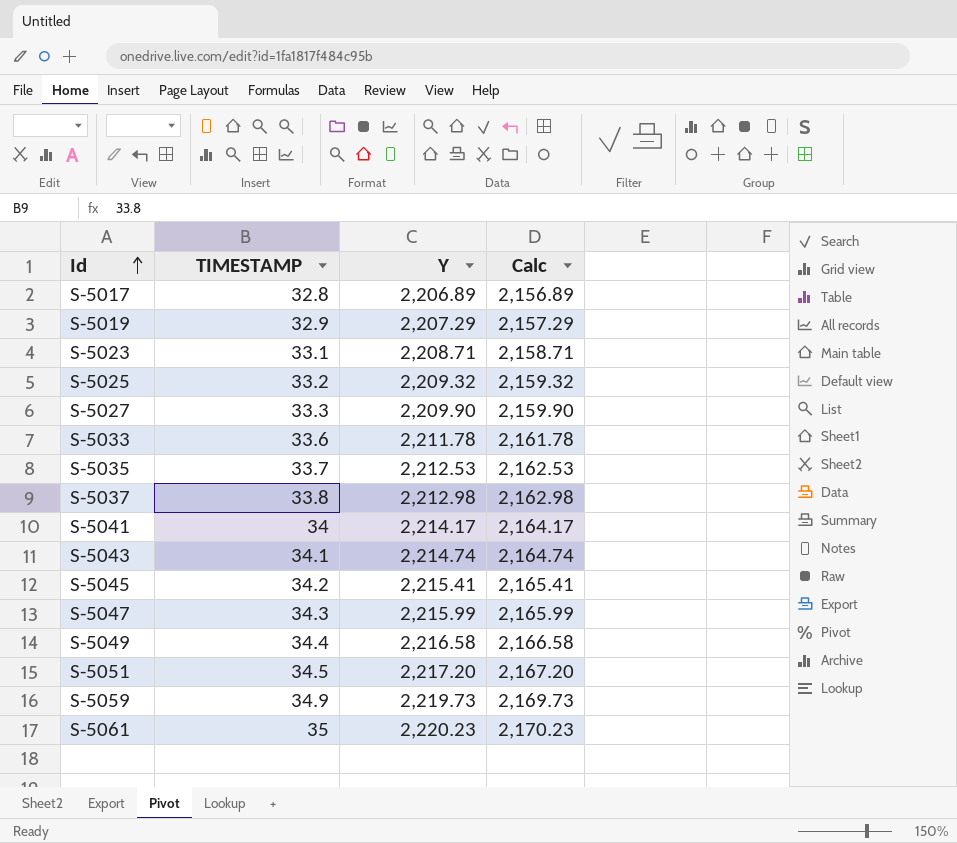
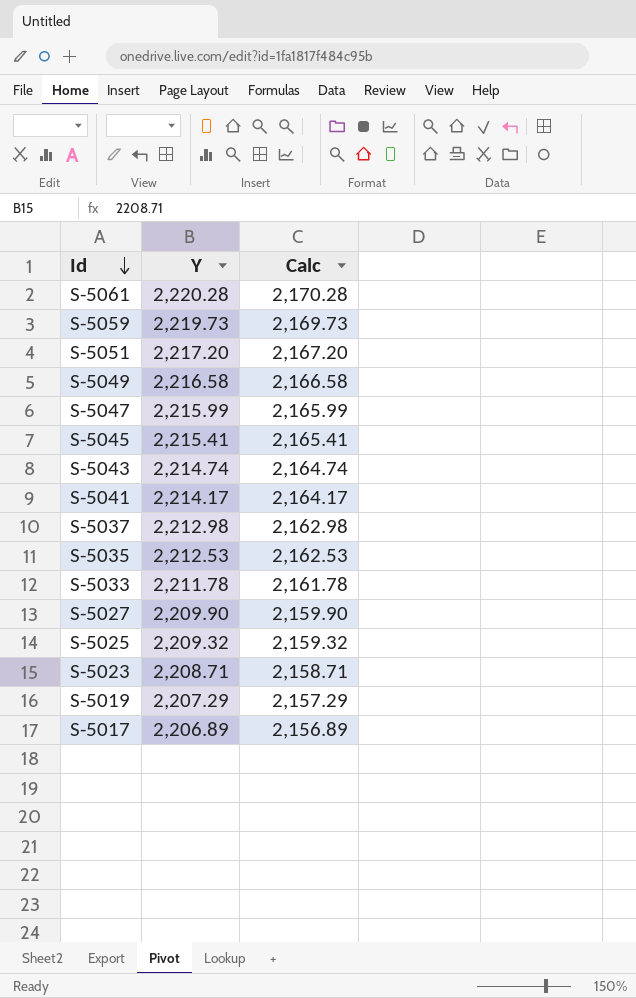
row order: Id ascending -> Id descending
column TIMESTAMP | position: 2 -> none
S-5061 | Y: 2,220.23 -> 2,220.28
S-5061 | Calc: 2,170.23 -> 2,170.28

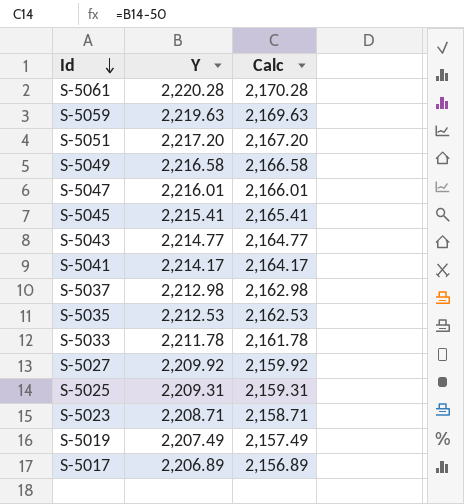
S-5059 | Y: 2,219.73 -> 2,219.63
S-5059 | Calc: 2,169.73 -> 2,169.63
S-5047 | Y: 2,215.99 -> 2,216.01
S-5047 | Calc: 2,165.99 -> 2,166.01
S-5043 | Y: 2,214.74 -> 2,214.77
S-5043 | Calc: 2,164.74 -> 2,164.77
S-5027 | Y: 2,209.90 -> 2,209.92
S-5027 | Calc: 2,159.90 -> 2,159.92
S-5025 | Y: 2,209.32 -> 2,209.31
S-5025 | Calc: 2,159.32 -> 2,159.31
S-5019 | Y: 2,207.29 -> 2,207.49
S-5019 | Calc: 2,157.29 -> 2,157.49

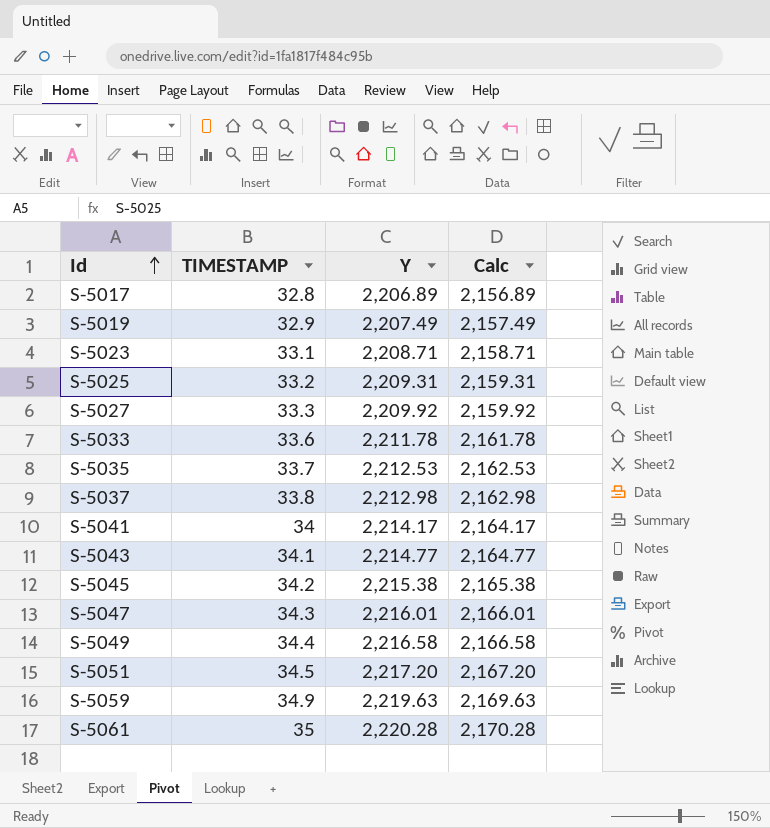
row order: Id descending -> Id ascending
column TIMESTAMP | position: none -> 2
S-5045 | Y: 2,215.41 -> 2,215.38
S-5045 | Calc: 2,165.41 -> 2,165.38

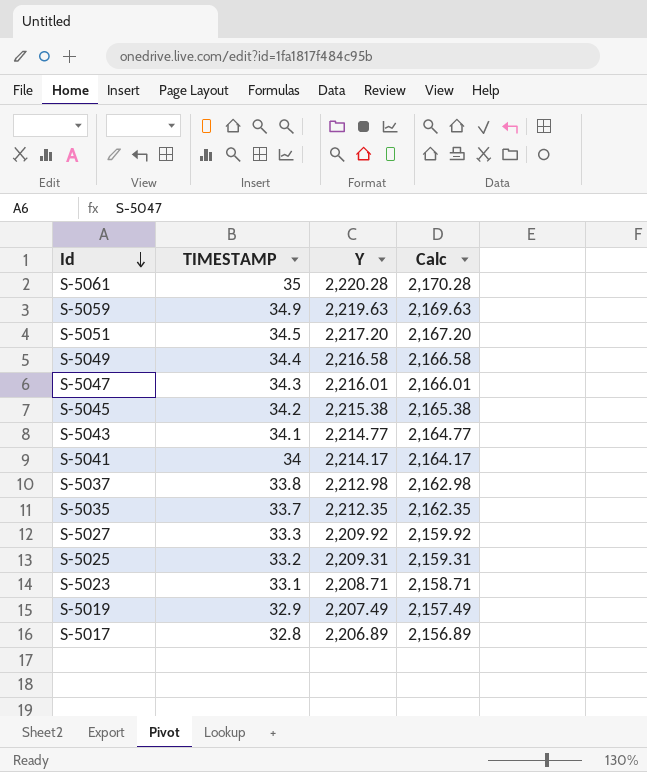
row order: Id ascending -> Id descending
row S-5033: 33.6 | 2,211.78 | 2,161.78 -> none
S-5035 | Y: 2,212.53 -> 2,212.35
S-5035 | Calc: 2,162.53 -> 2,162.35

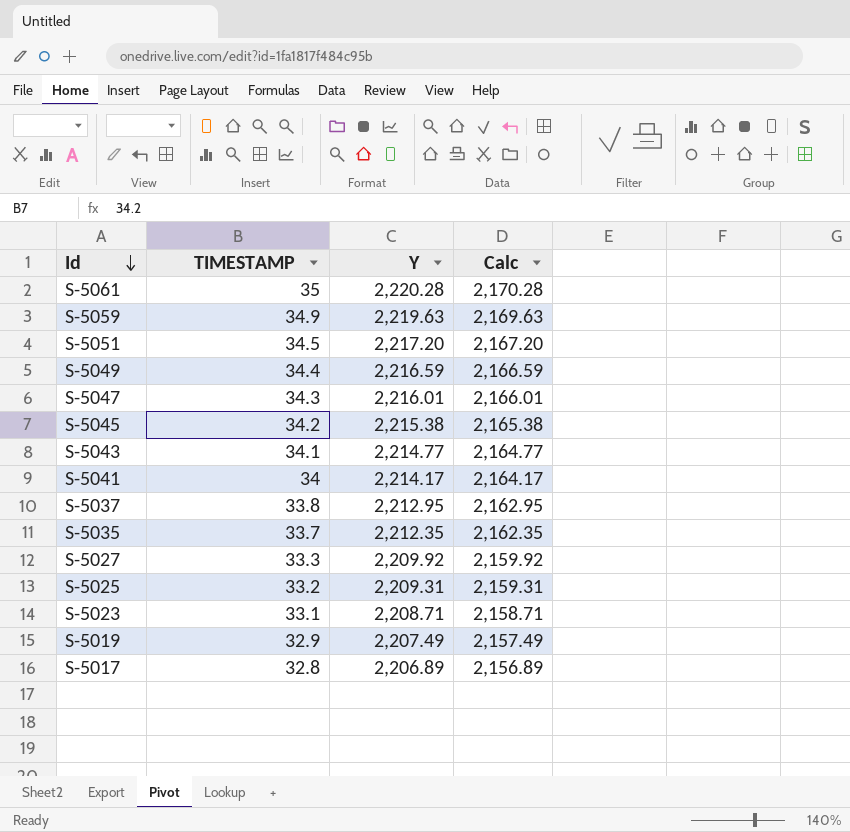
S-5049 | Y: 2,216.58 -> 2,216.59
S-5049 | Calc: 2,166.58 -> 2,166.59
S-5037 | Y: 2,212.98 -> 2,212.95
S-5037 | Calc: 2,162.98 -> 2,162.95

